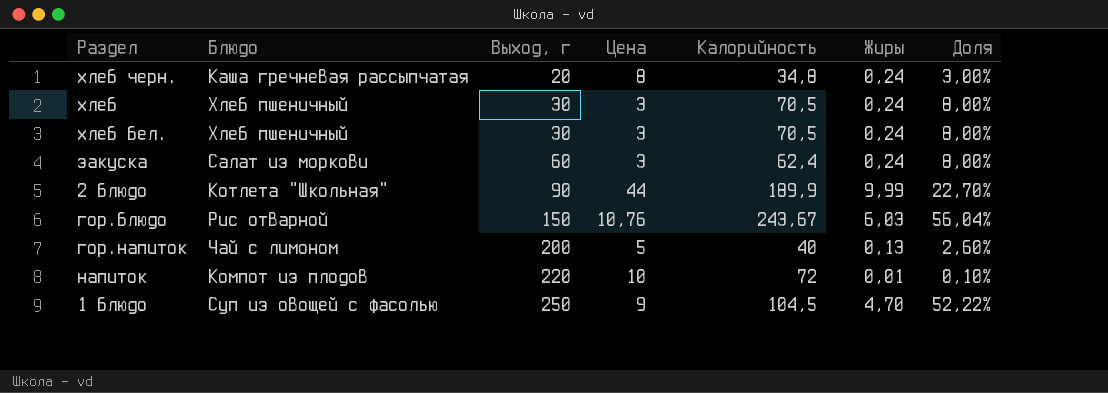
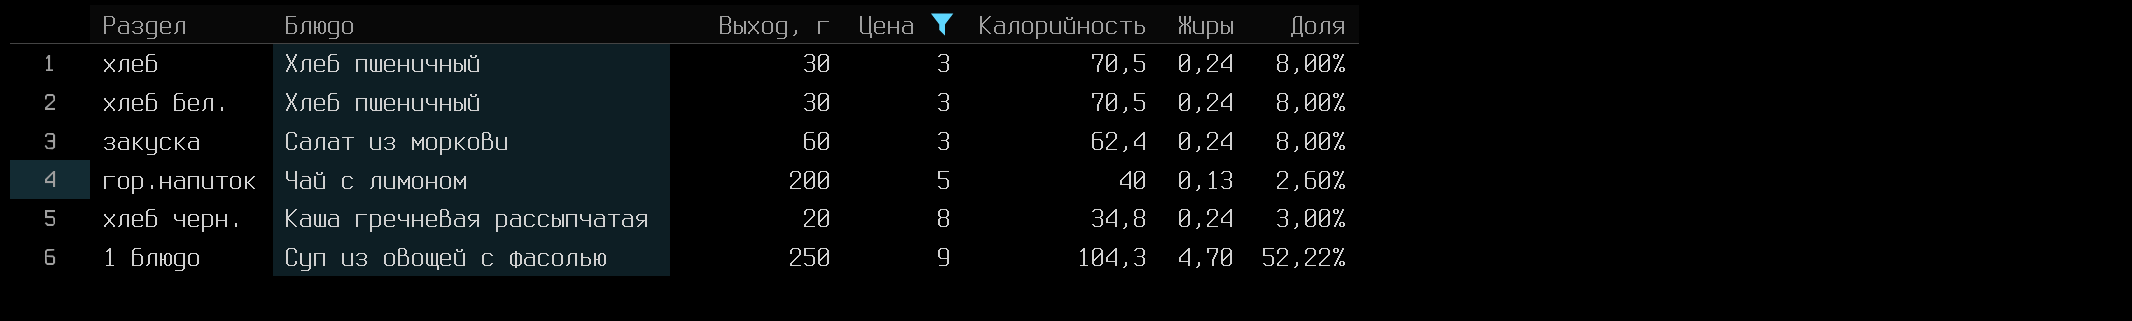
filter: none -> Цена <= 9
row order: Выход, г ascending -> Цена ascending
1 блюдо | Калорийность: 104,5 -> 104,3

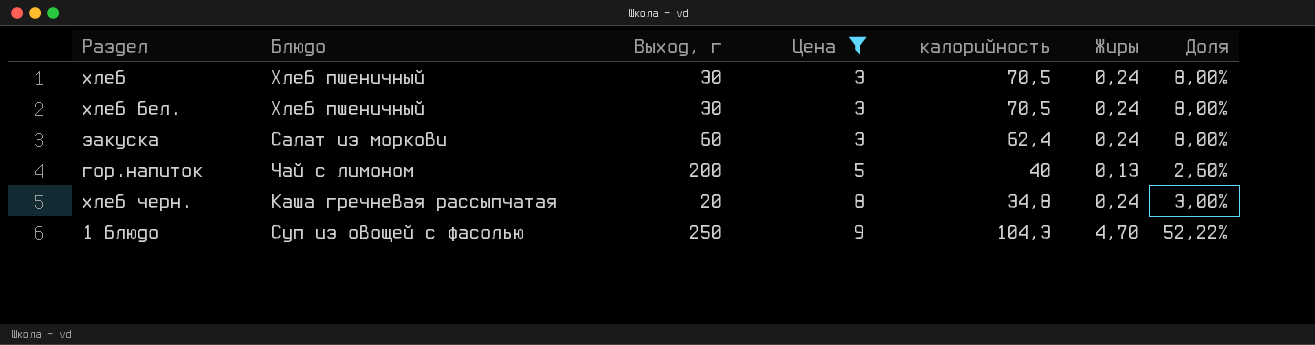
column name: Калорийность -> калорийность

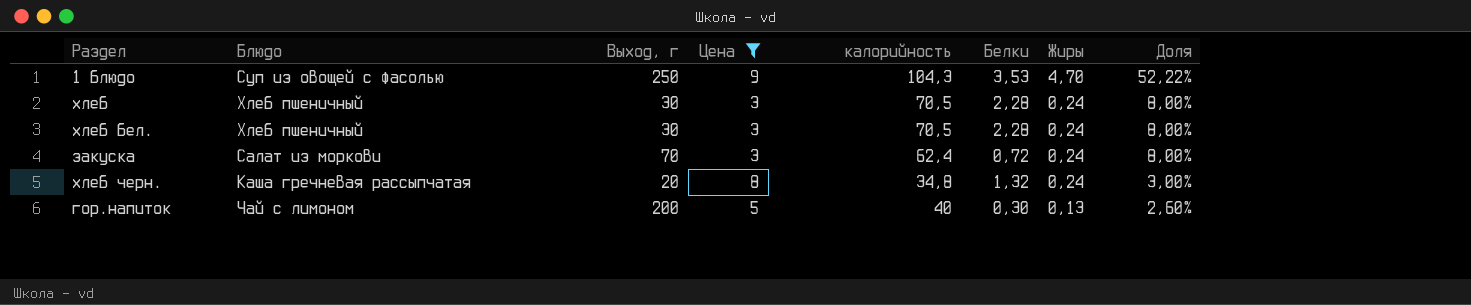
row order: Цена ascending -> Жиры descending
column Белки | position: none -> 6
закуска | Выход, г: 60 -> 70

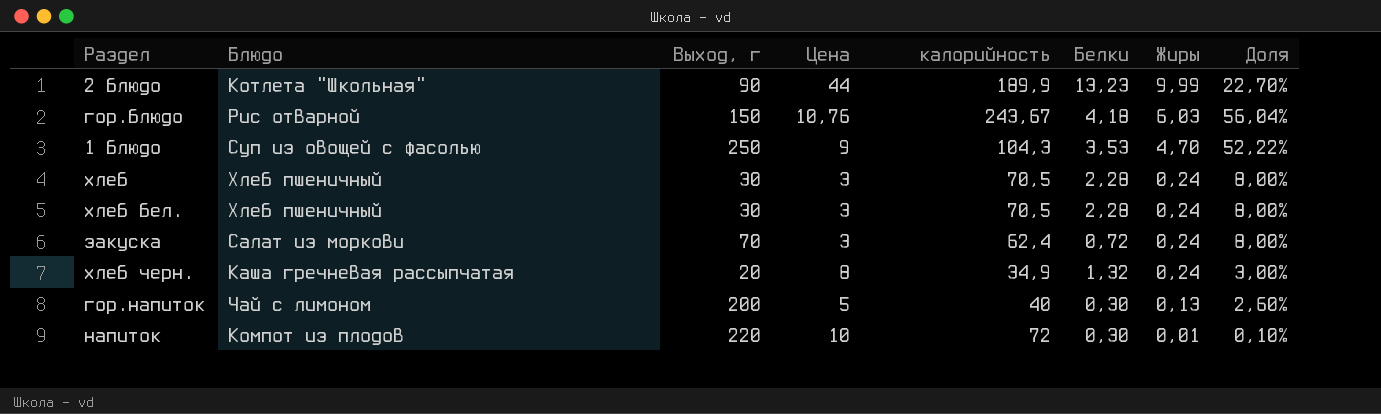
filter: Цена <= 9 -> none
хлеб черн. | калорийность: 34,8 -> 34,9

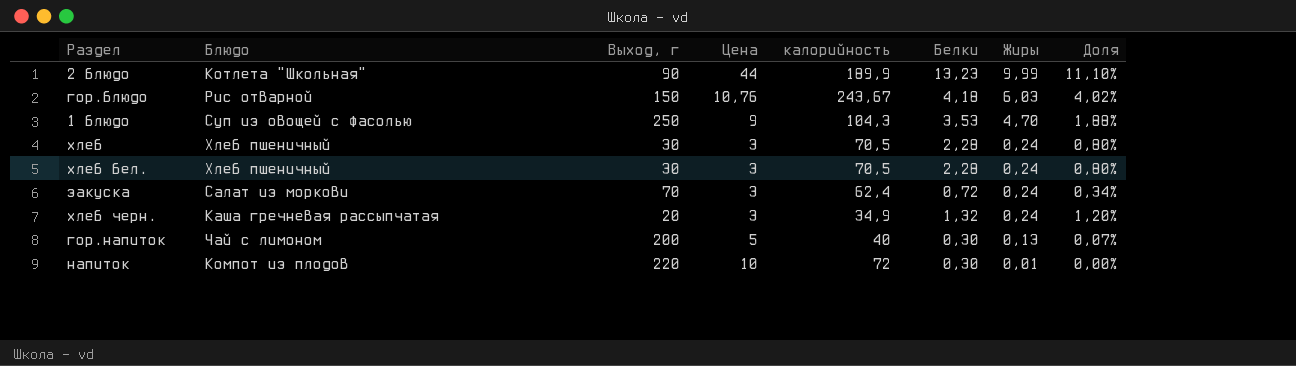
column Доля | formula: [Жиры] / [Цена] -> [Жиры] / [Выход, г]
хлеб черн. | Цена: 8 -> 3

